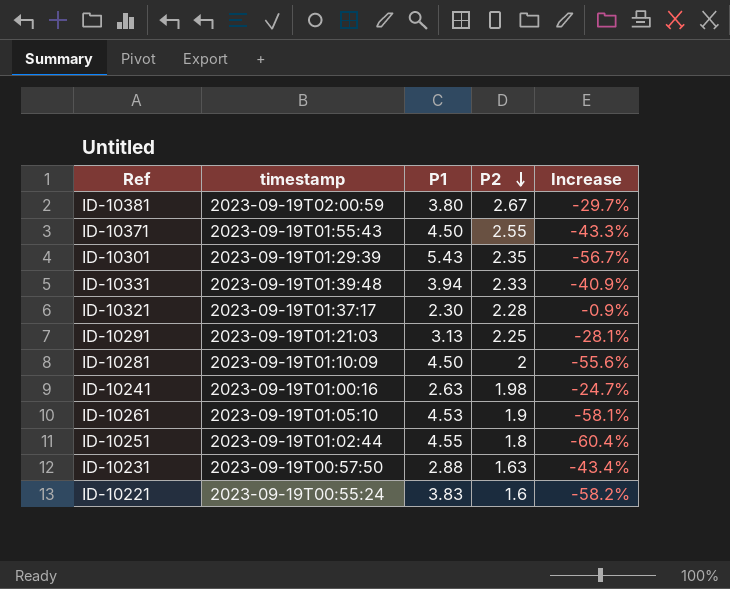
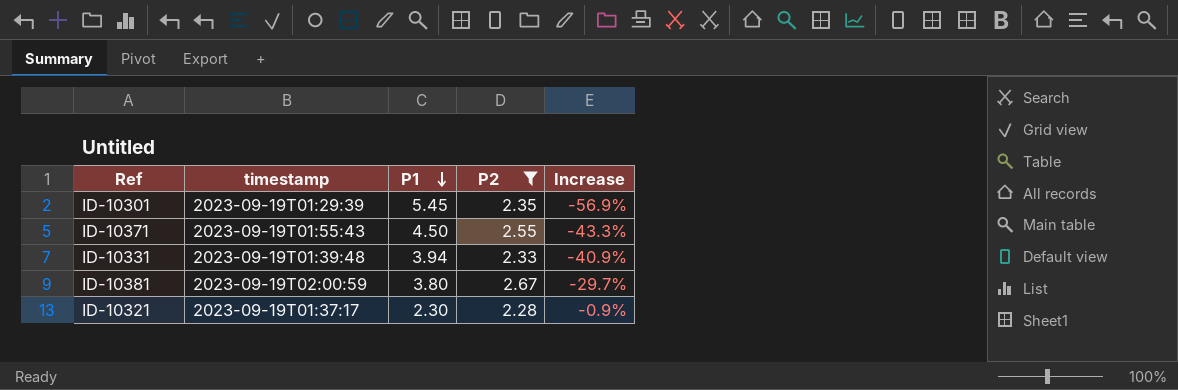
filter: none -> P2 >= 2.28
row order: P2 descending -> P1 descending
ID-10301 | P1: 5.43 -> 5.45
ID-10301 | Increase: -56.7% -> -56.9%

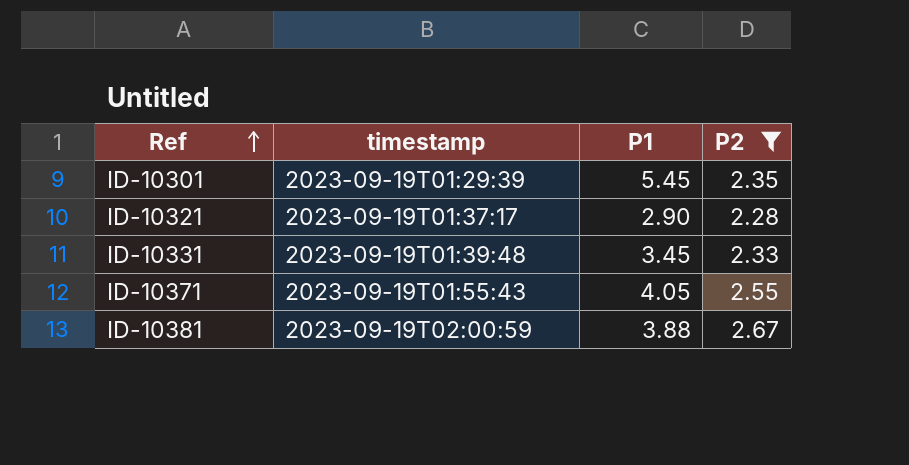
row order: P1 descending -> Ref ascending
column Increase | formula: ([P2] - [P1]) / [P1] -> none
ID-10321 | P1: 2.30 -> 2.90
ID-10331 | P1: 3.94 -> 3.45
ID-10371 | P1: 4.50 -> 4.05
ID-10381 | P1: 3.80 -> 3.88

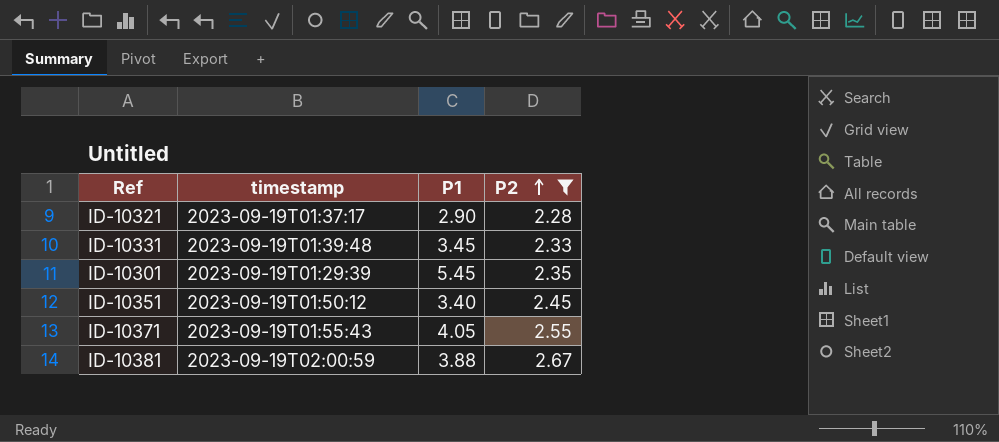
row order: Ref ascending -> P2 ascending
row ID-10351: none -> 2023-09-19T01:50:12 | 3.40 | 2.45

